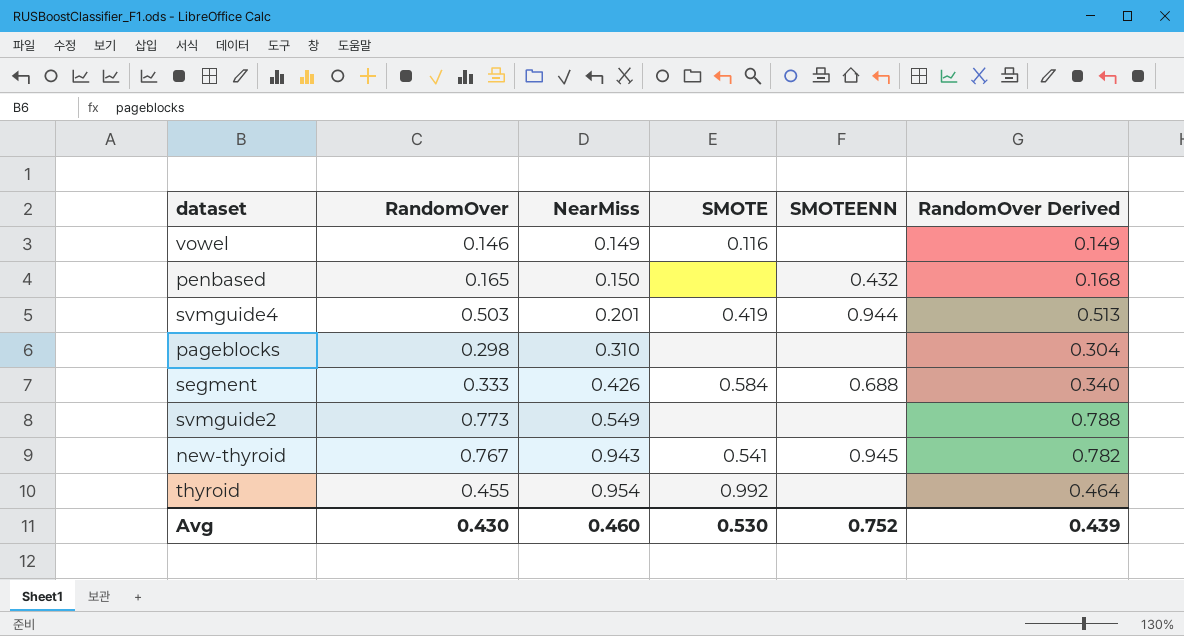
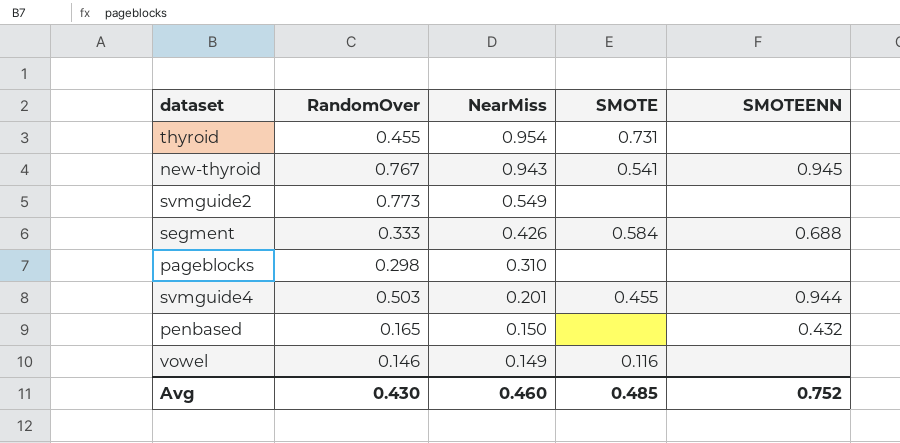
row order: NearMiss ascending -> NearMiss descending
column RandomOver Derived | formula: [RandomOver] * 1.02 -> none
thyroid | SMOTE: 0.992 -> 0.731
svmguide4 | SMOTE: 0.419 -> 0.455
Avg | SMOTE: 0.530 -> 0.485

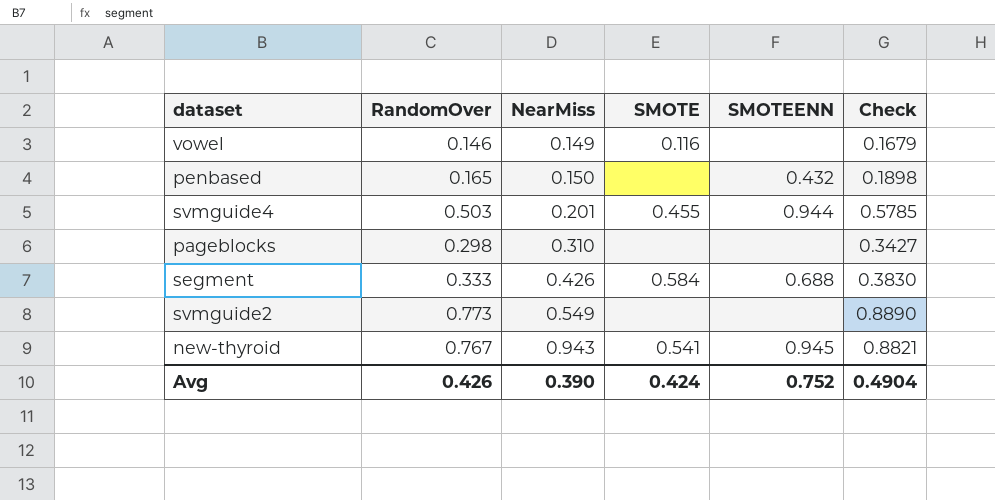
row order: NearMiss descending -> NearMiss ascending
column Check | formula: none -> [RandomOver] * 1.15
row thyroid: 0.455 | 0.954 | 0.731 | none -> none
Avg | RandomOver: 0.430 -> 0.426
Avg | NearMiss: 0.460 -> 0.390
Avg | SMOTE: 0.485 -> 0.424

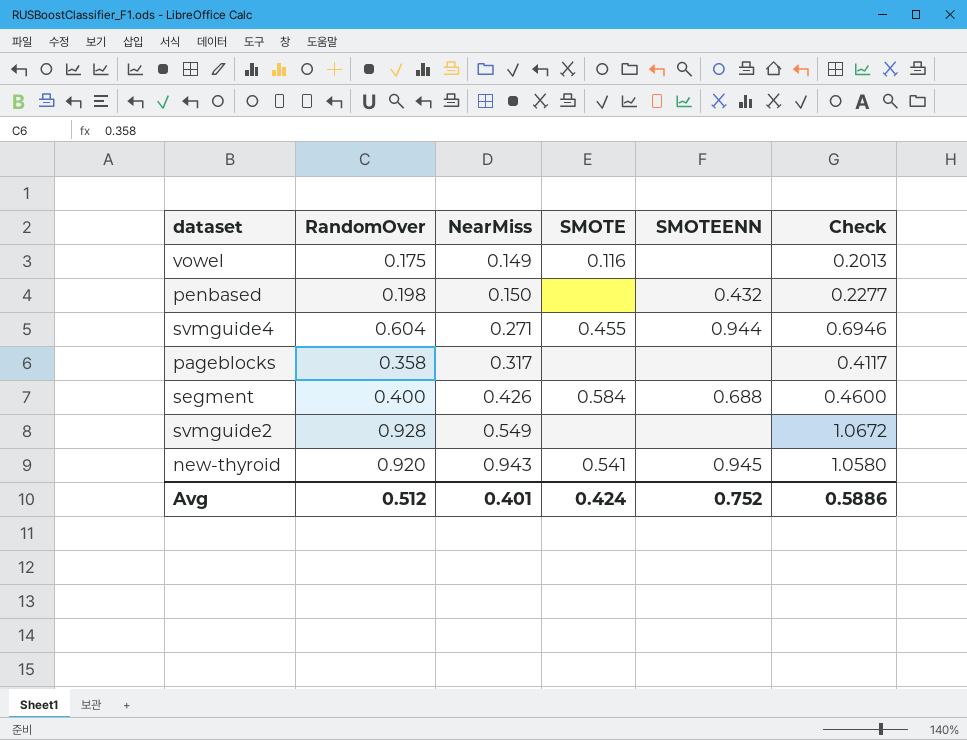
vowel | RandomOver: 0.146 -> 0.175
vowel | Check: 0.1679 -> 0.2013
penbased | RandomOver: 0.165 -> 0.198
penbased | Check: 0.1898 -> 0.2277
svmguide4 | RandomOver: 0.503 -> 0.604
svmguide4 | NearMiss: 0.201 -> 0.271
svmguide4 | Check: 0.5785 -> 0.6946
pageblocks | RandomOver: 0.298 -> 0.358
pageblocks | NearMiss: 0.310 -> 0.317
pageblocks | Check: 0.3427 -> 0.4117
segment | RandomOver: 0.333 -> 0.400
segment | Check: 0.3830 -> 0.4600
svmguide2 | RandomOver: 0.773 -> 0.928
svmguide2 | Check: 0.8890 -> 1.0672
new-thyroid | RandomOver: 0.767 -> 0.920
new-thyroid | Check: 0.8821 -> 1.0580
Avg | RandomOver: 0.426 -> 0.512
Avg | NearMiss: 0.390 -> 0.401
Avg | Check: 0.4904 -> 0.5886

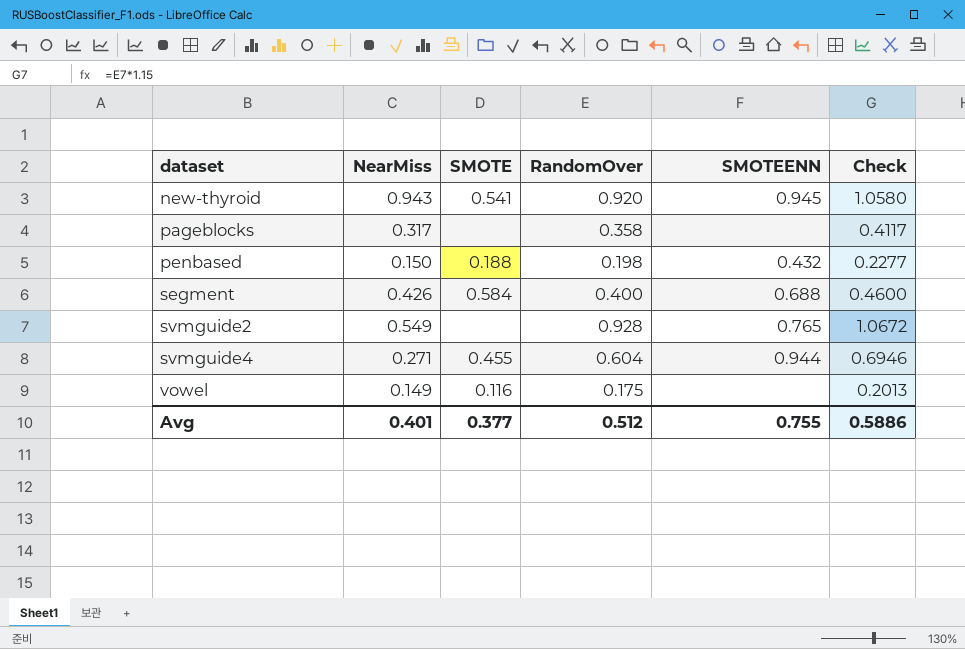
row order: NearMiss ascending -> dataset ascending
column RandomOver | position: 2 -> 4
penbased | SMOTE: none -> 0.188
svmguide2 | SMOTEENN: none -> 0.765
Avg | SMOTE: 0.424 -> 0.377
Avg | SMOTEENN: 0.752 -> 0.755

